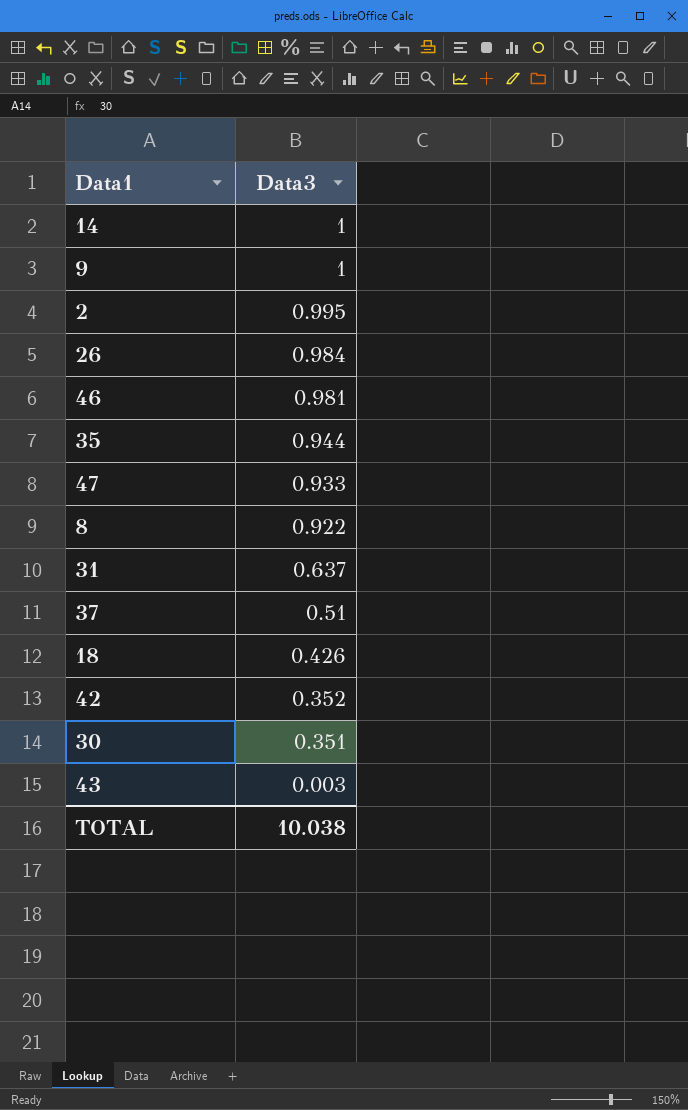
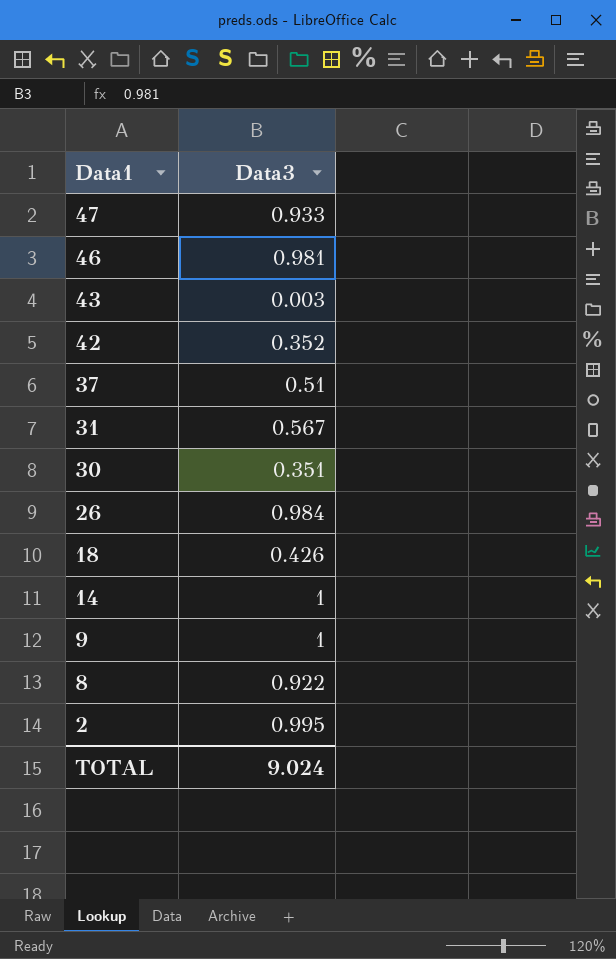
row order: Data3 descending -> Data1 descending
row 35: 0.944 -> none
31 | Data3: 0.637 -> 0.567
TOTAL | Data3: 10.038 -> 9.024

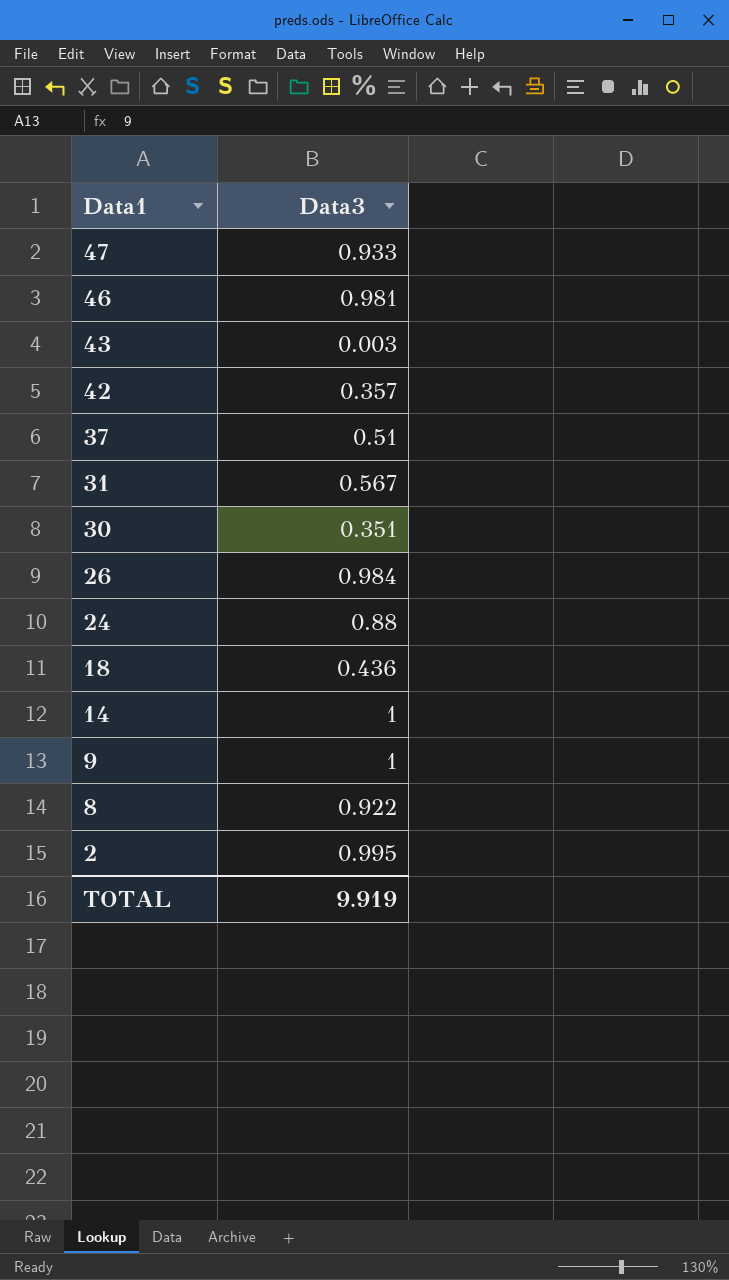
42 | Data3: 0.352 -> 0.357
row 24: none -> 0.88
18 | Data3: 0.426 -> 0.436
TOTAL | Data3: 9.024 -> 9.919

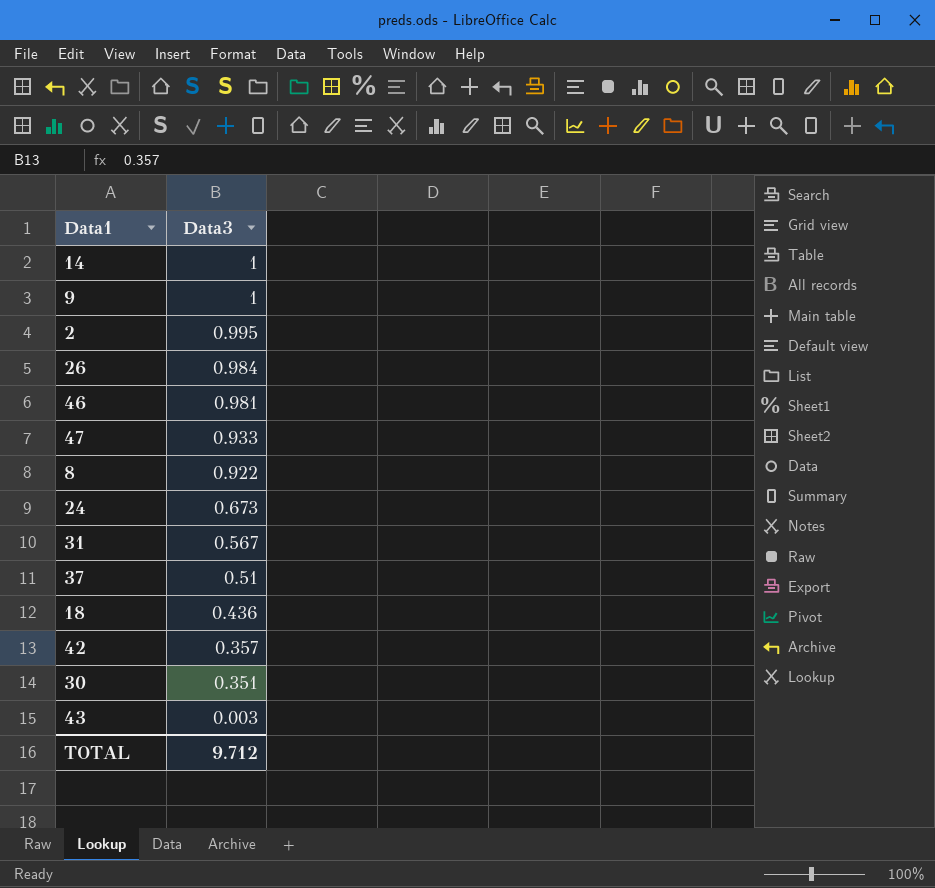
row order: Data1 descending -> Data3 descending
24 | Data3: 0.88 -> 0.673
TOTAL | Data3: 9.919 -> 9.712

